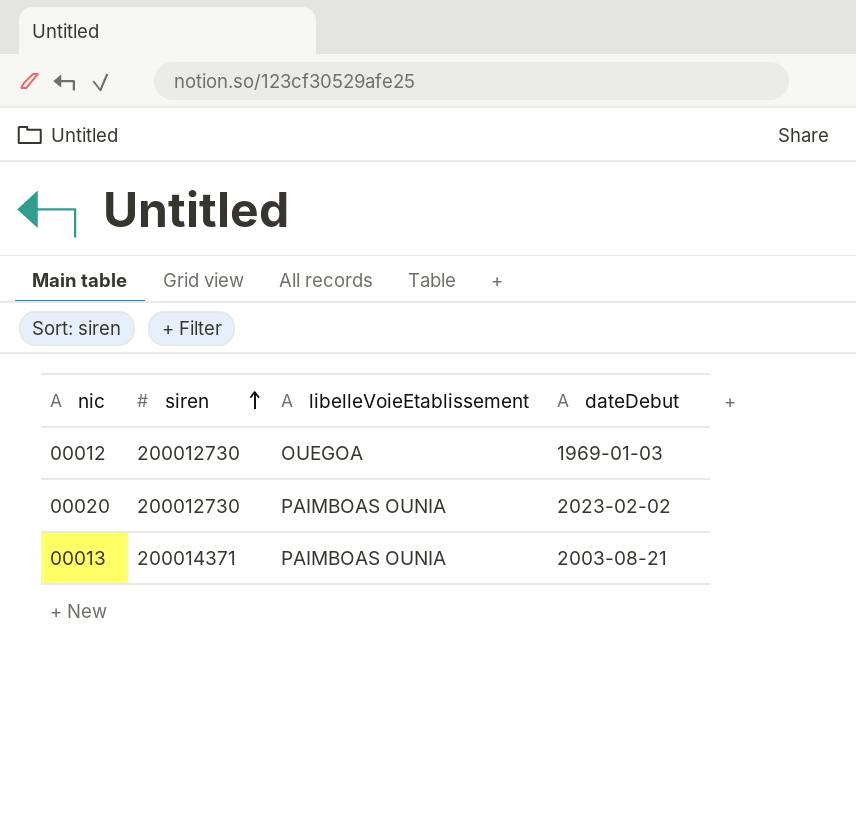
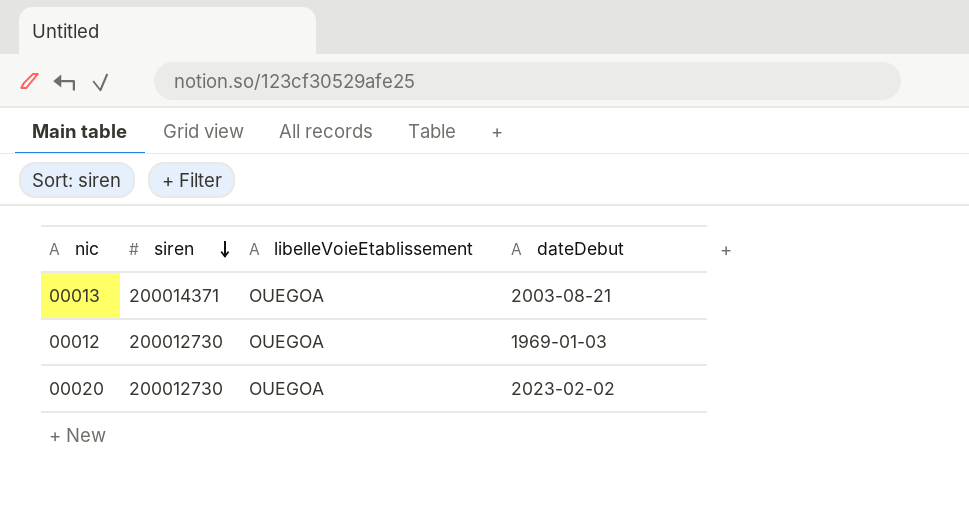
row order: siren ascending -> siren descending
00013 | libelleVoieEtablissement: PAIMBOAS OUNIA -> OUEGOA
00020 | libelleVoieEtablissement: PAIMBOAS OUNIA -> OUEGOA

